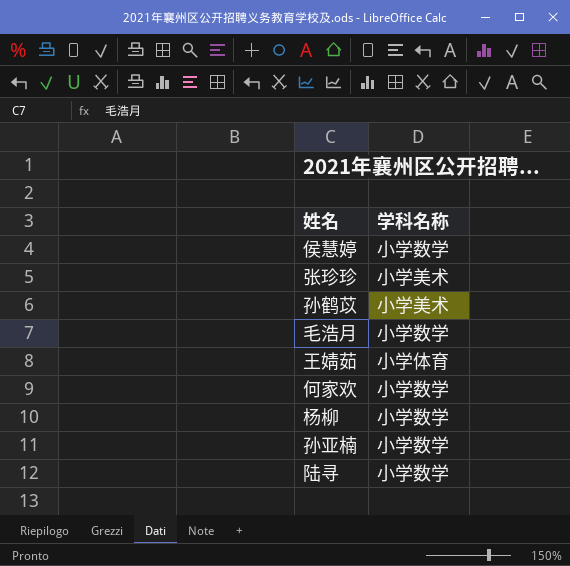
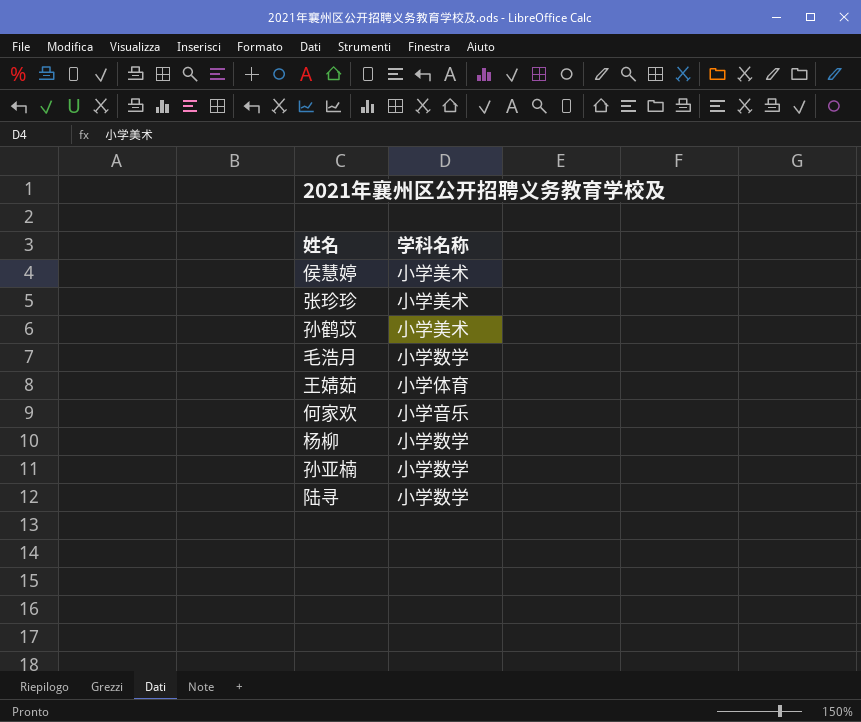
侯慧婷 | 学科名称: 小学数学 -> 小学美术
何家欢 | 学科名称: 小学数学 -> 小学音乐

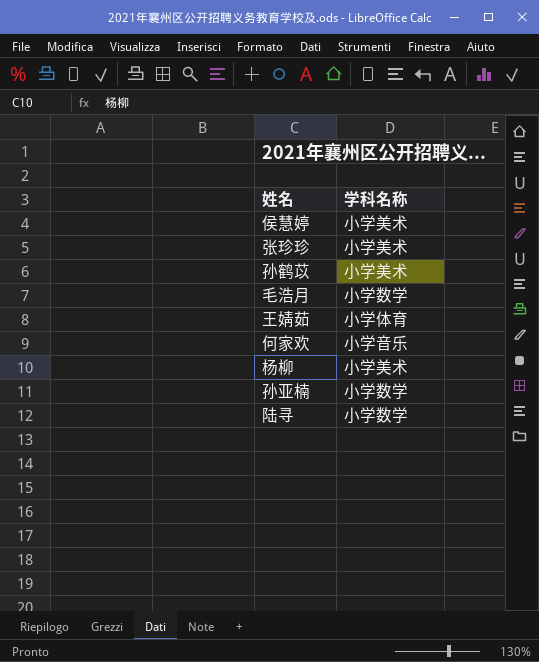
杨柳 | 学科名称: 小学数学 -> 小学美术

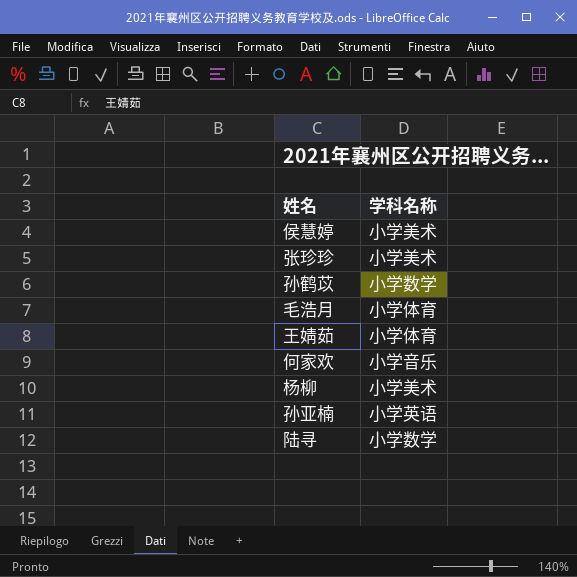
孙鹤苡 | 学科名称: 小学美术 -> 小学数学
毛浩月 | 学科名称: 小学数学 -> 小学体育
孙亚楠 | 学科名称: 小学数学 -> 小学英语

